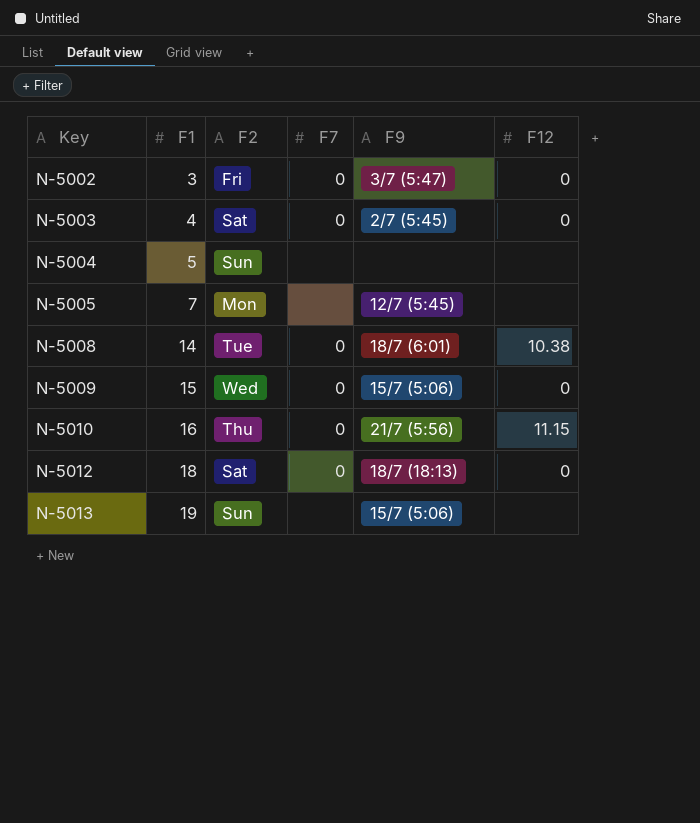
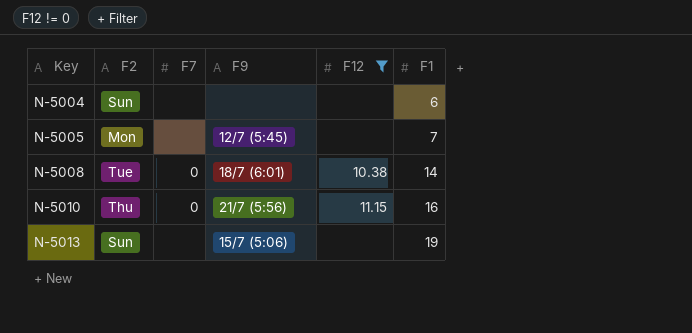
filter: none -> F12 != 0
column F1 | position: 2 -> 6
N-5004 | F1: 5 -> 6

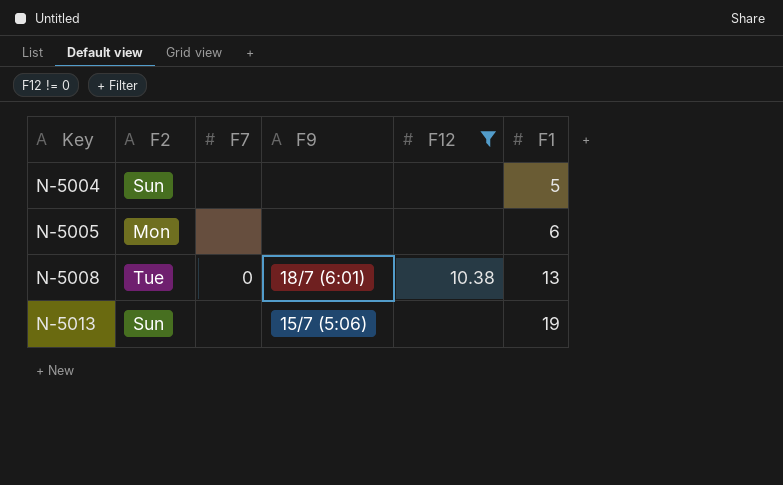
row N-5010: Thu | 0 | 21/7 (5:56) | 11.15 | 16 -> none
N-5004 | F1: 6 -> 5
N-5005 | F9: 12/7 (5:45) -> none
N-5005 | F1: 7 -> 6
N-5008 | F1: 14 -> 13

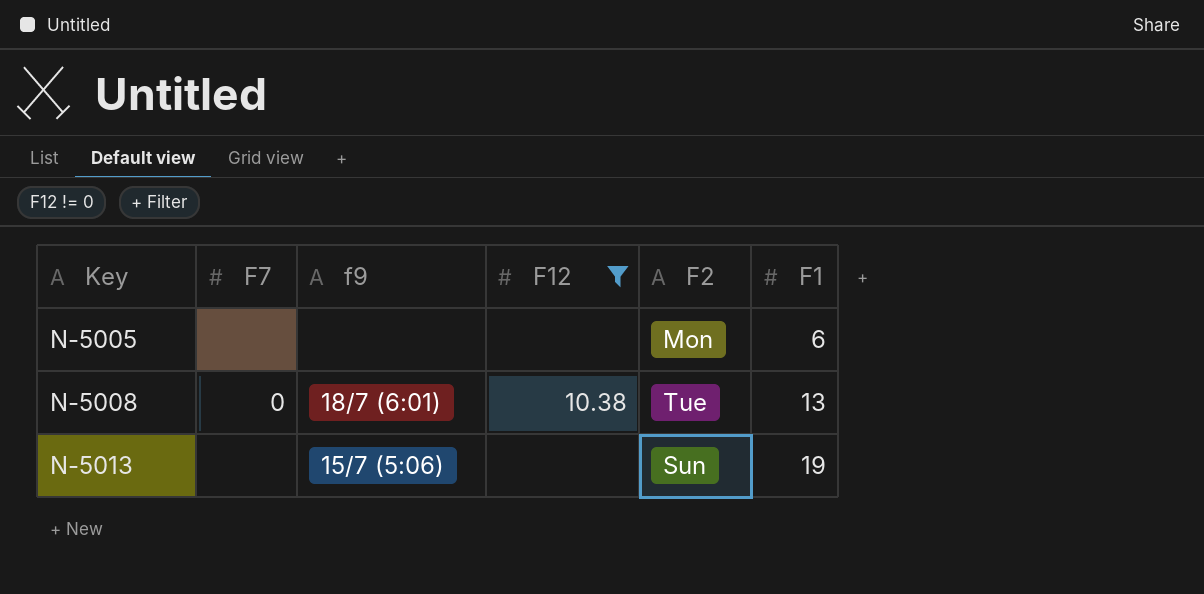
column name: F9 -> f9
column F2 | position: 2 -> 5
row N-5004: Sun | none | none | none | 5 -> none

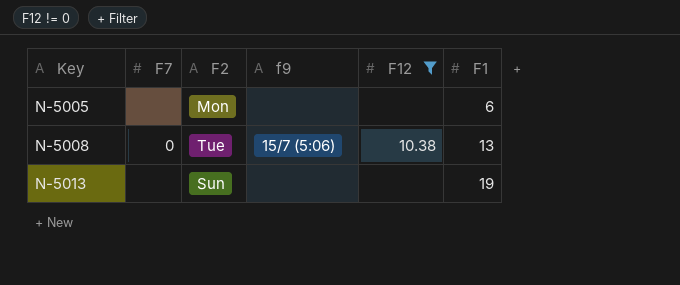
column F2 | position: 5 -> 3
N-5008 | f9: 18/7 (6:01) -> 15/7 (5:06)
N-5013 | f9: 15/7 (5:06) -> none

